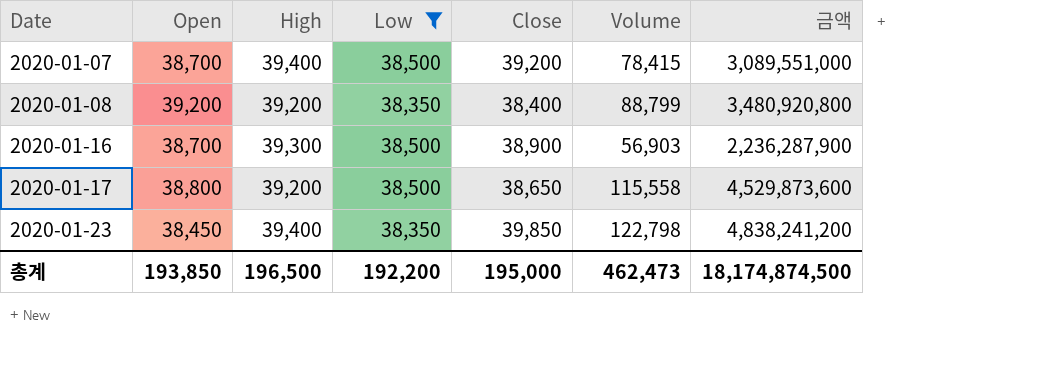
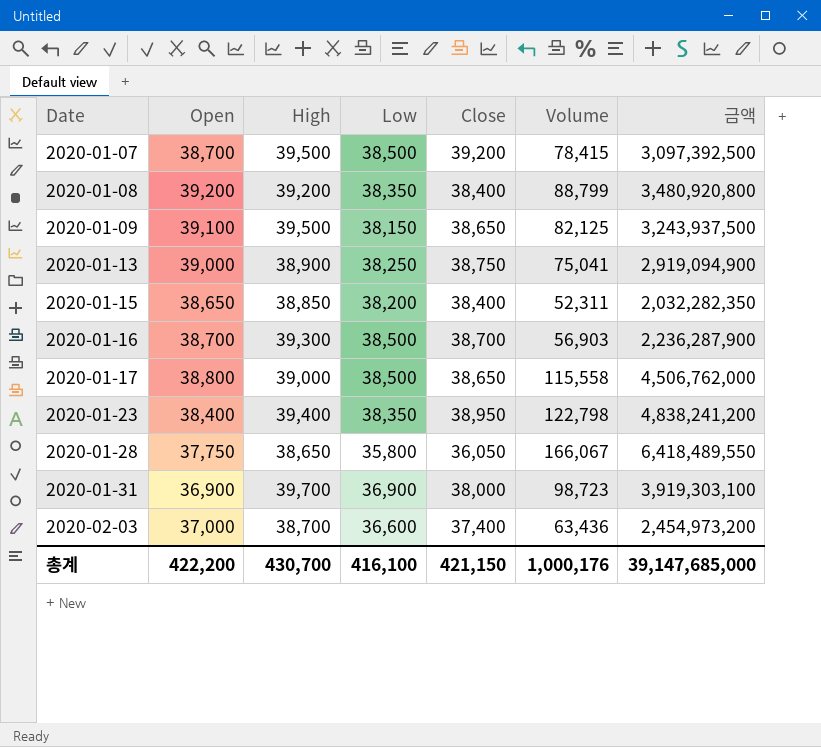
filter: Low >= 38,350 -> none
2020-01-07 | High: 39,400 -> 39,500
2020-01-07 | 금액: 3,089,551,000 -> 3,097,392,500
2020-01-16 | Close: 38,900 -> 38,700
2020-01-17 | High: 39,200 -> 39,000
2020-01-17 | 금액: 4,529,873,600 -> 4,506,762,000
2020-01-23 | Open: 38,450 -> 38,400
2020-01-23 | Close: 39,850 -> 38,950
총계 | Open: 193,850 -> 422,200
총계 | High: 196,500 -> 430,700
총계 | Low: 192,200 -> 416,100
총계 | Close: 195,000 -> 421,150
총계 | Volume: 462,473 -> 1,000,176
총계 | 금액: 18,174,874,500 -> 39,147,685,000

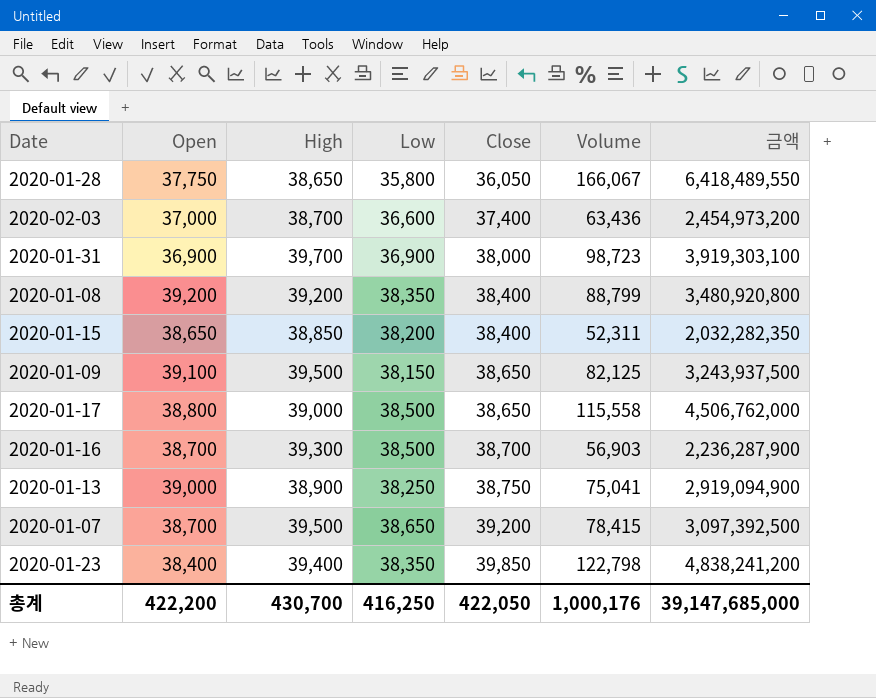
row order: Date ascending -> Close ascending
2020-01-07 | Low: 38,500 -> 38,650
2020-01-23 | Close: 38,950 -> 39,850
총계 | Low: 416,100 -> 416,250
총계 | Close: 421,150 -> 422,050

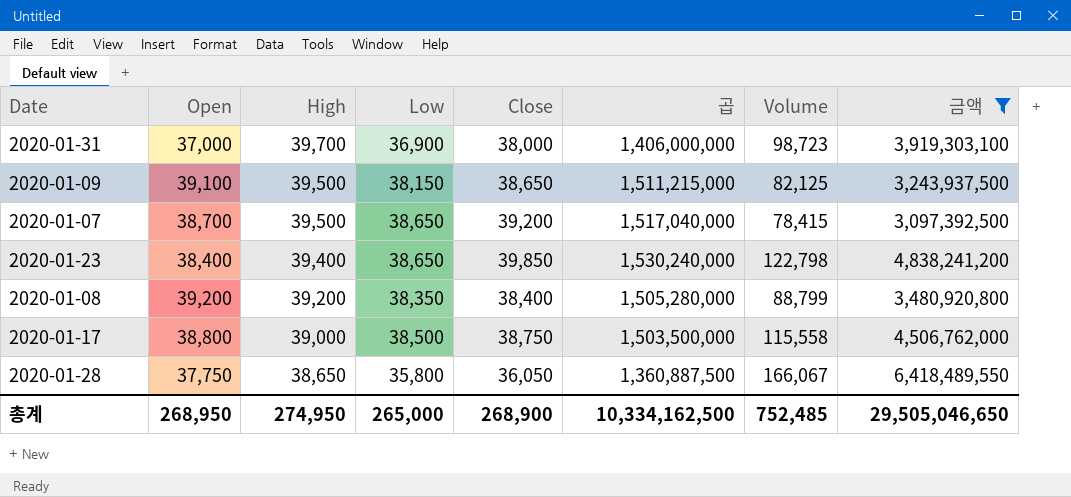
filter: none -> 금액 >= 3,097,392,500
row order: Close ascending -> High descending
column 곱 | formula: none -> [Open] * [Close]
2020-01-31 | Open: 36,900 -> 37,000
2020-01-23 | Low: 38,350 -> 38,650
2020-01-17 | Close: 38,650 -> 38,750
총계 | Open: 422,200 -> 268,950
총계 | High: 430,700 -> 274,950
총계 | Low: 416,250 -> 265,000
총계 | Close: 422,050 -> 268,900
총계 | Volume: 1,000,176 -> 752,485
총계 | 금액: 39,147,685,000 -> 29,505,046,650

